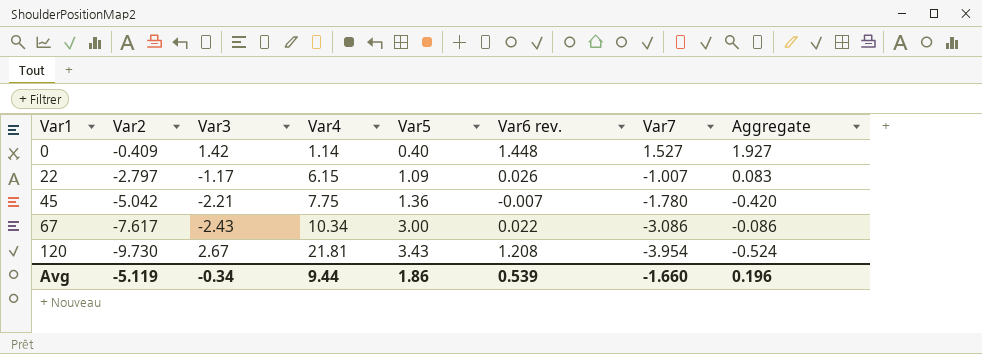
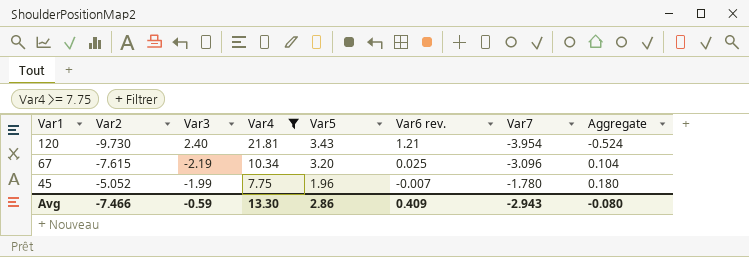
filter: none -> Var4 >= 7.75
row order: Var1 ascending -> Var1 descending
120 | Var3: 2.67 -> 2.40
120 | Var6 rev.: 1.208 -> 1.21
67 | Var2: -7.617 -> -7.615
67 | Var3: -2.43 -> -2.19
67 | Var5: 3.00 -> 3.20
67 | Var6 rev.: 0.022 -> 0.025
67 | Var7: -3.086 -> -3.096
67 | Aggregate: -0.086 -> 0.104
45 | Var2: -5.042 -> -5.052
45 | Var3: -2.21 -> -1.99
45 | Var5: 1.36 -> 1.96
45 | Aggregate: -0.420 -> 0.180
Avg | Var2: -5.119 -> -7.466
Avg | Var3: -0.34 -> -0.59
Avg | Var4: 9.44 -> 13.30
Avg | Var5: 1.86 -> 2.86
Avg | Var6 rev.: 0.539 -> 0.409
Avg | Var7: -1.660 -> -2.943
Avg | Aggregate: 0.196 -> -0.080

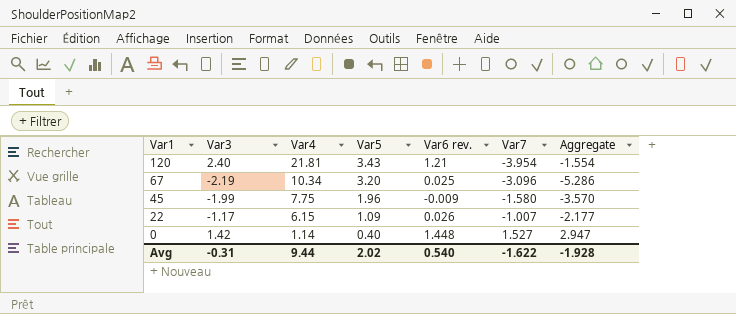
filter: Var4 >= 7.75 -> none
column Var2 | position: 2 -> none
column Aggregate | formula: [Var5] + [Var7] -> [Var3] + [Var7]
45 | Var6 rev.: -0.007 -> -0.009
45 | Var7: -1.780 -> -1.580
Avg | Var3: -0.59 -> -0.31
Avg | Var4: 13.30 -> 9.44
Avg | Var5: 2.86 -> 2.02
Avg | Var6 rev.: 0.409 -> 0.540
Avg | Var7: -2.943 -> -1.622
Avg | Aggregate: -0.080 -> -1.928

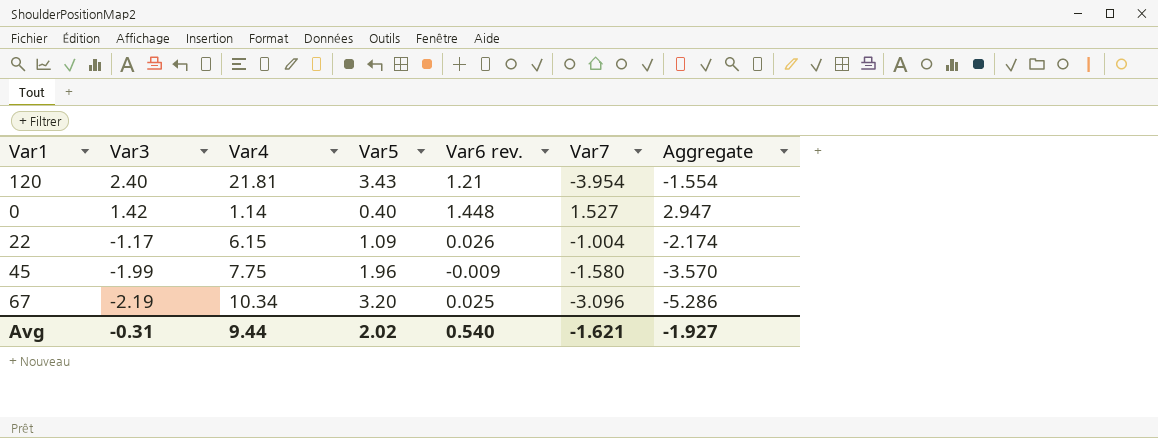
row order: Var1 descending -> Var3 descending
22 | Var7: -1.007 -> -1.004
22 | Aggregate: -2.177 -> -2.174
Avg | Var7: -1.622 -> -1.621
Avg | Aggregate: -1.928 -> -1.927

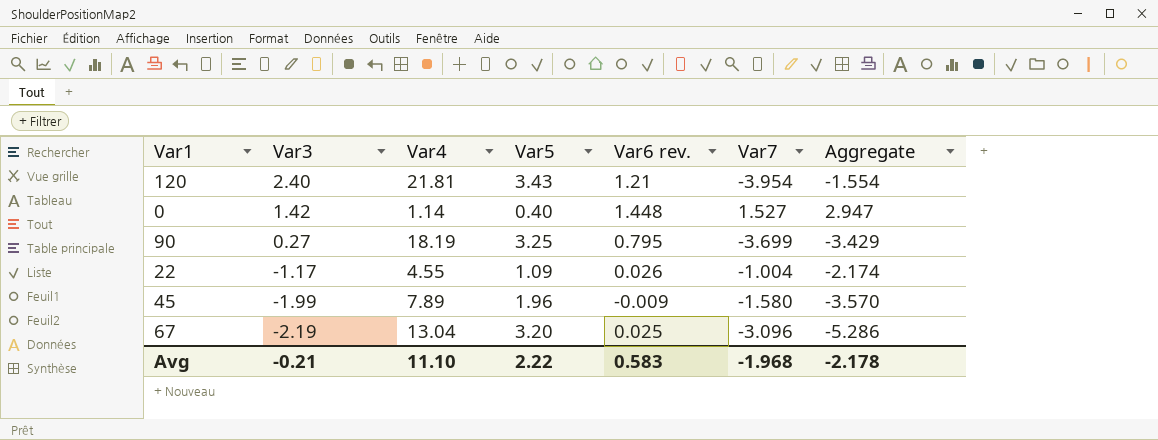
row 90: none -> 0.27 | 18.19 | 3.25 | 0.795 | -3.699 | -3.429
22 | Var4: 6.15 -> 4.55
45 | Var4: 7.75 -> 7.89
67 | Var4: 10.34 -> 13.04
Avg | Var3: -0.31 -> -0.21
Avg | Var4: 9.44 -> 11.10
Avg | Var5: 2.02 -> 2.22
Avg | Var6 rev.: 0.540 -> 0.583
Avg | Var7: -1.621 -> -1.968
Avg | Aggregate: -1.927 -> -2.178

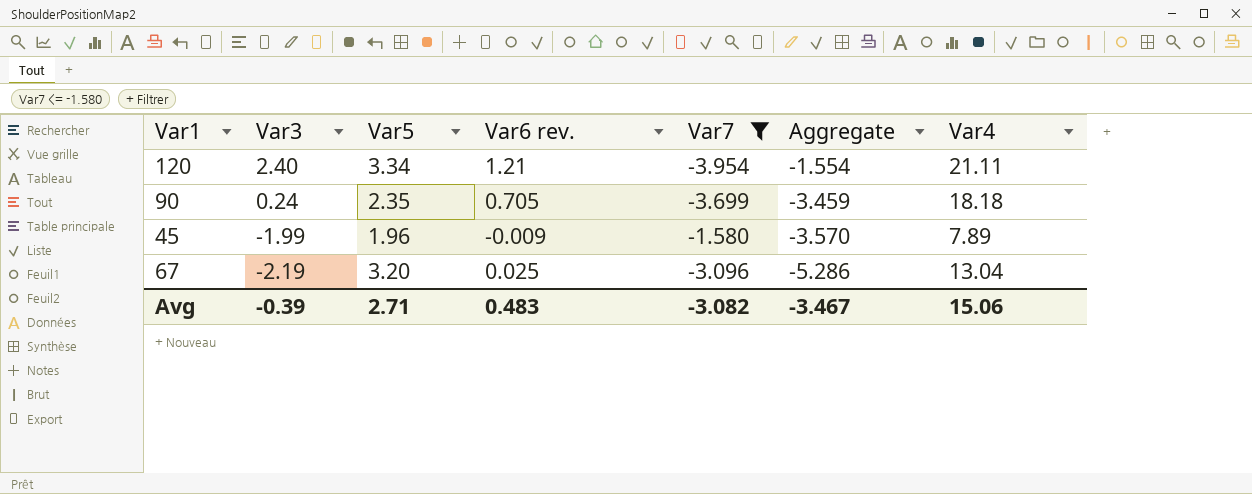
filter: none -> Var7 <= -1.580
column Var4 | position: 3 -> 7
120 | Var5: 3.43 -> 3.34
120 | Var4: 21.81 -> 21.11
90 | Var3: 0.27 -> 0.24
90 | Var5: 3.25 -> 2.35
90 | Var6 rev.: 0.795 -> 0.705
90 | Aggregate: -3.429 -> -3.459
90 | Var4: 18.19 -> 18.18
Avg | Var3: -0.21 -> -0.39
Avg | Var5: 2.22 -> 2.71
Avg | Var6 rev.: 0.583 -> 0.483
Avg | Var7: -1.968 -> -3.082
Avg | Aggregate: -2.178 -> -3.467
Avg | Var4: 11.10 -> 15.06

